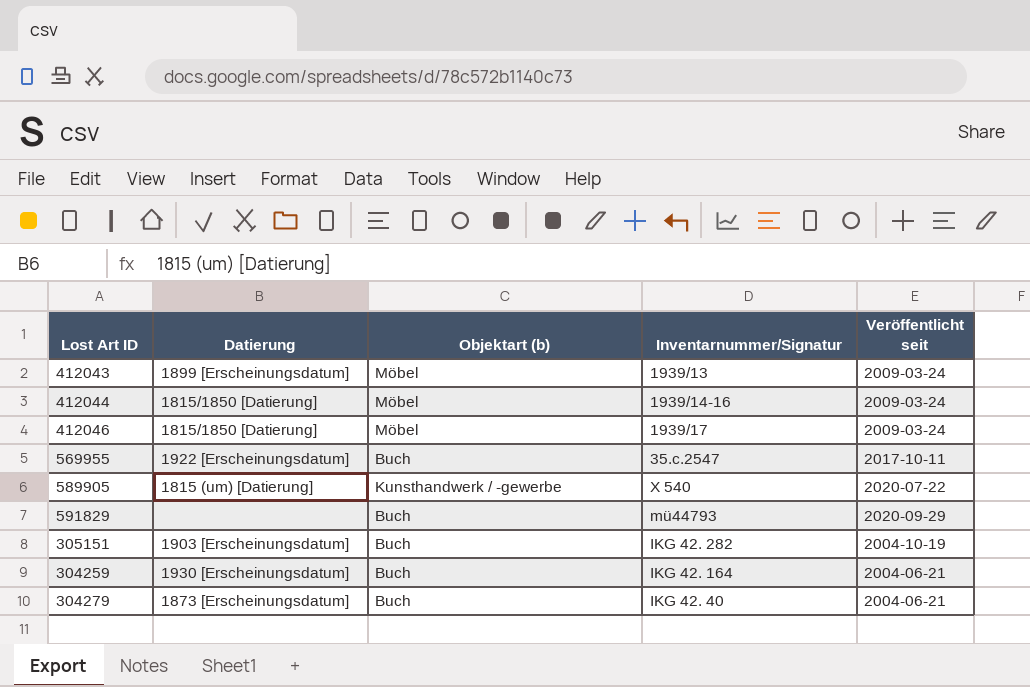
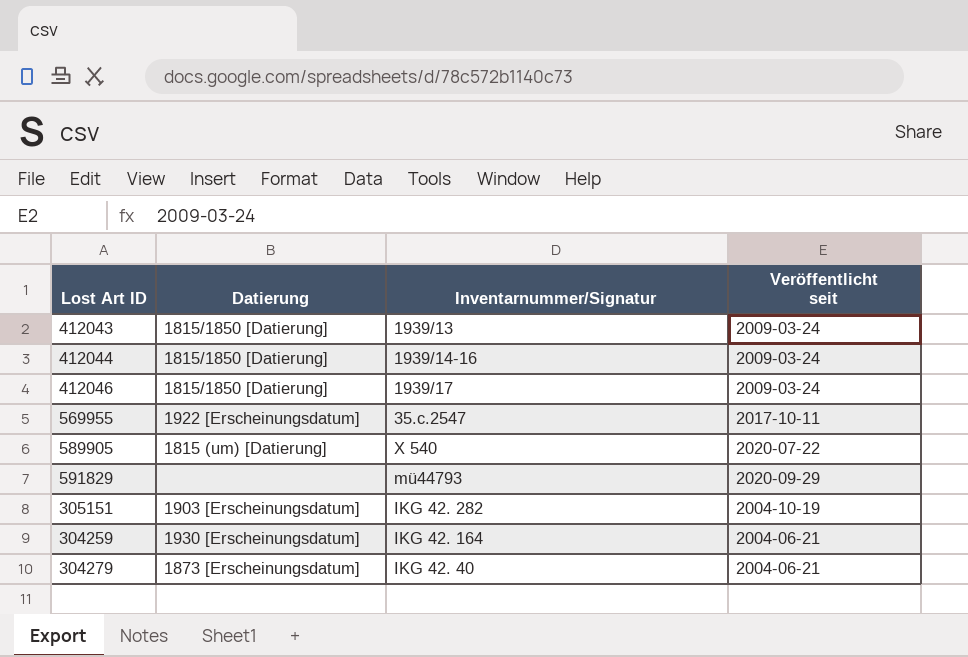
column Objektart (b) | position: 3 -> none
412043 | Datierung: 1899 [Erscheinungsdatum] -> 1815/1850 [Datierung]

